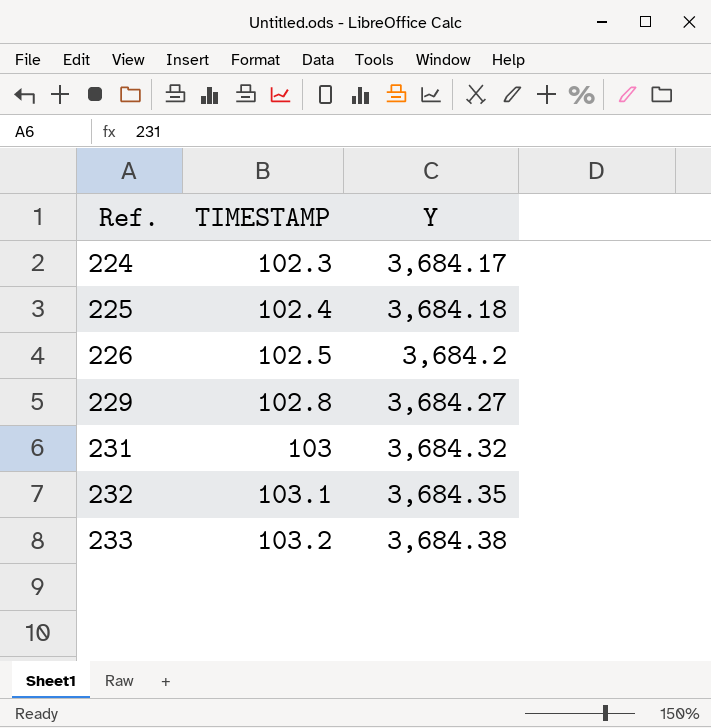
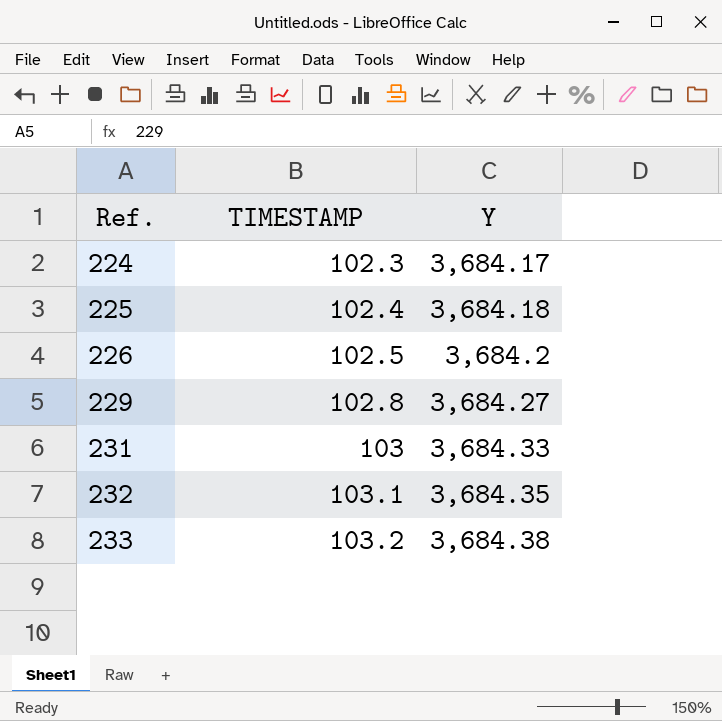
231 | Y: 3,684.32 -> 3,684.33

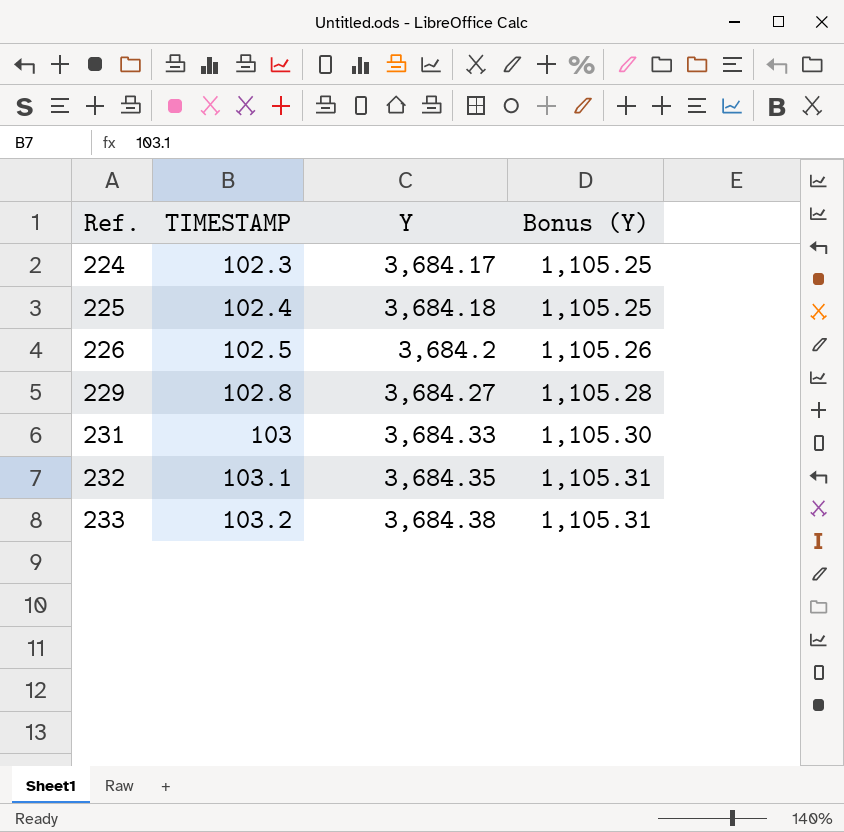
column Bonus (Y) | formula: none -> [Y] * 0.3

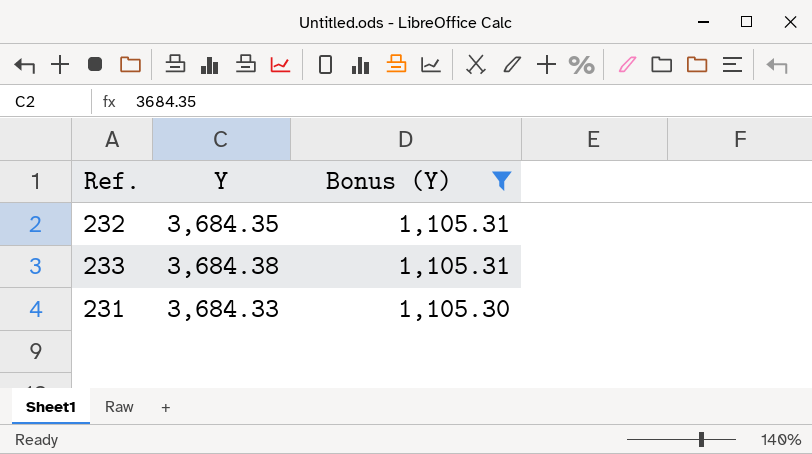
filter: none -> Bonus (Y) >= 1,105.30
row order: Ref. ascending -> Bonus (Y) descending
column TIMESTAMP | position: 2 -> none

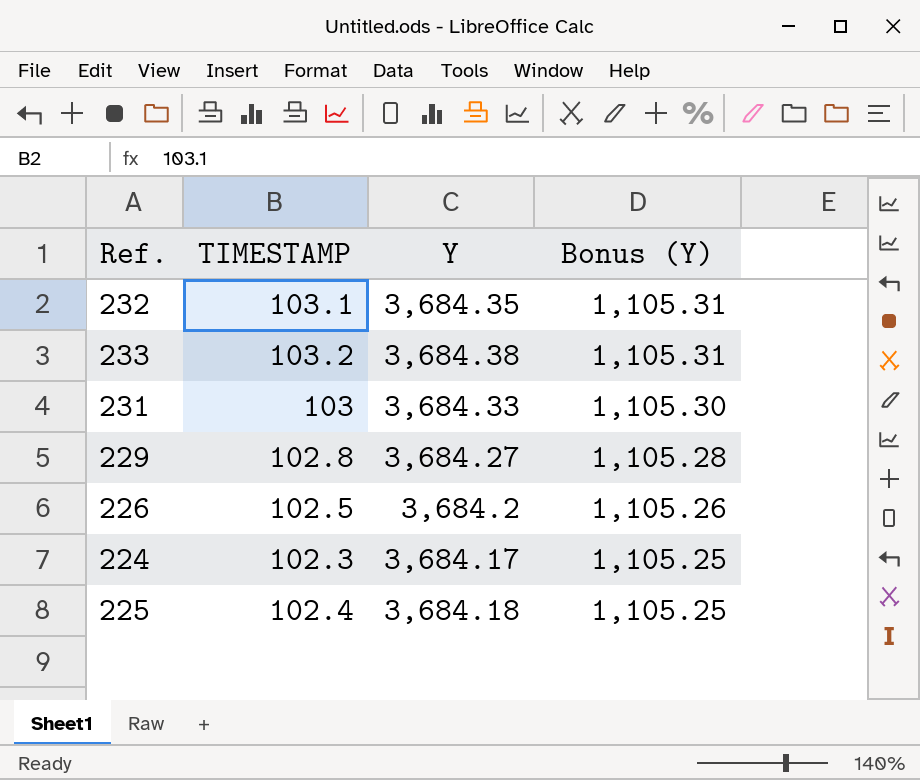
filter: Bonus (Y) >= 1,105.30 -> none
column TIMESTAMP | position: none -> 2

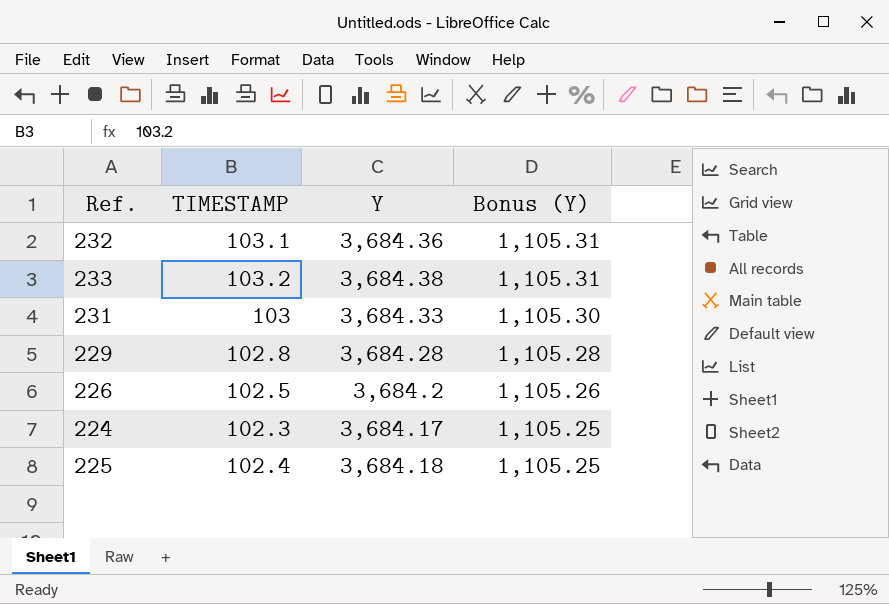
232 | Y: 3,684.35 -> 3,684.36
229 | Y: 3,684.27 -> 3,684.28

